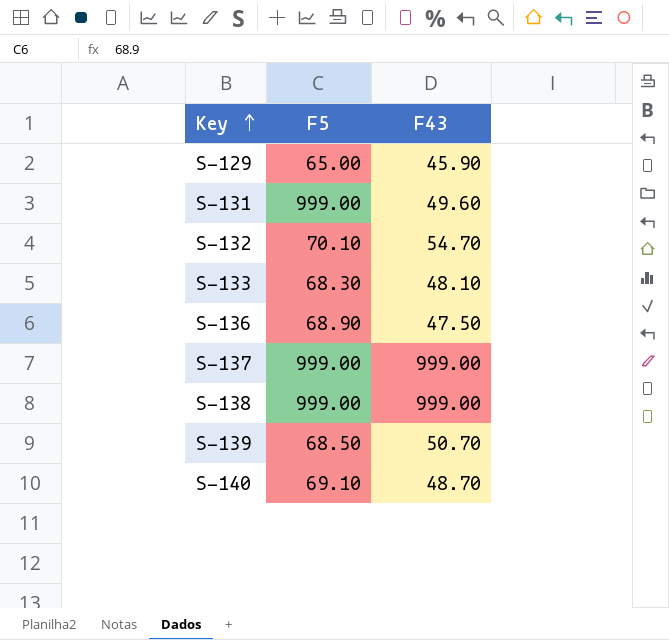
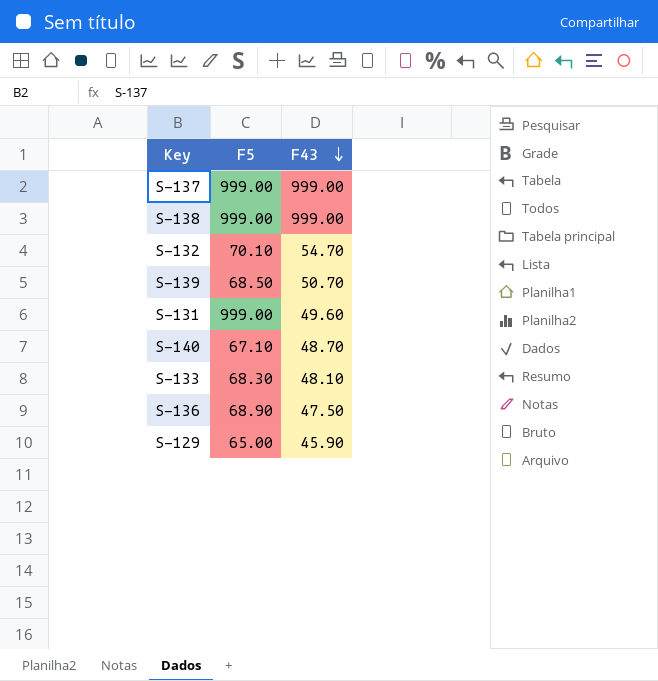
row order: Key ascending -> F43 descending
S-140 | F5: 69.10 -> 67.10

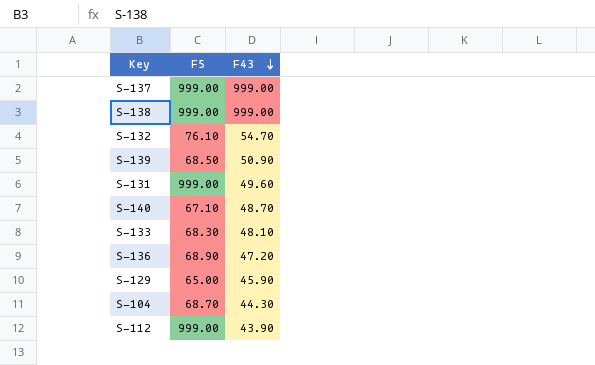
S-132 | F5: 70.10 -> 76.10
S-139 | F43: 50.70 -> 50.90
S-136 | F43: 47.50 -> 47.20
row S-104: none -> 68.70 | 44.30
row S-112: none -> 999.00 | 43.90

